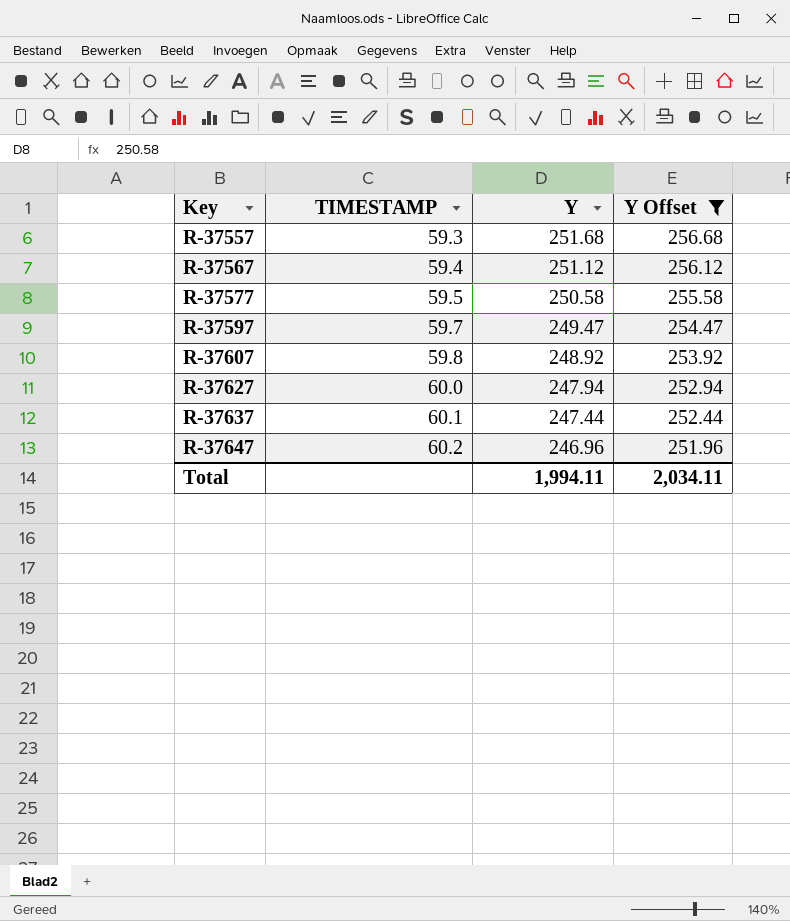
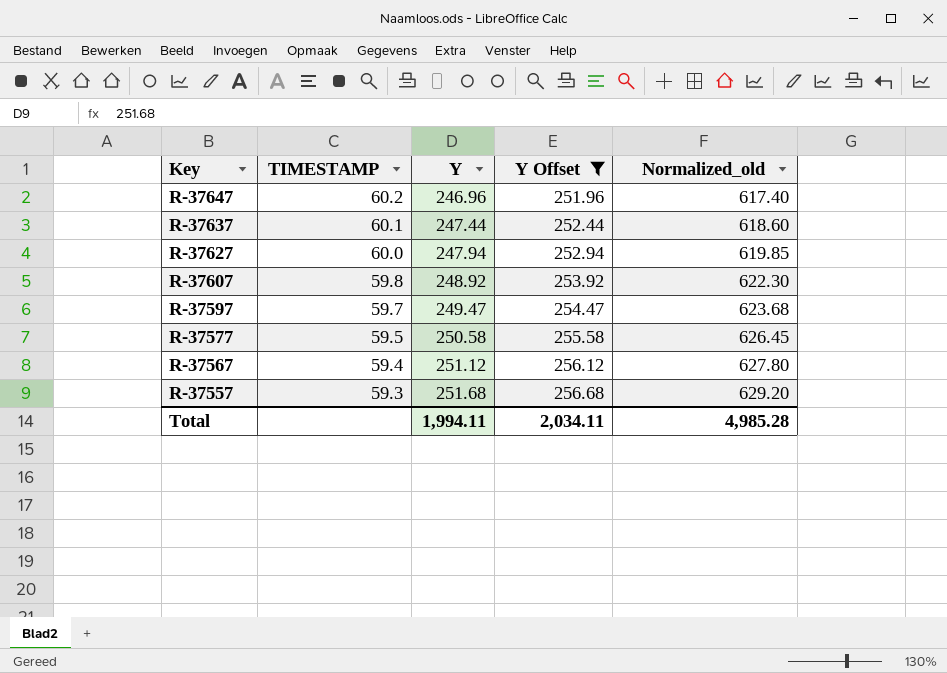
row order: Key ascending -> Key descending
column Normalized_old | formula: none -> [Y] * 2.5

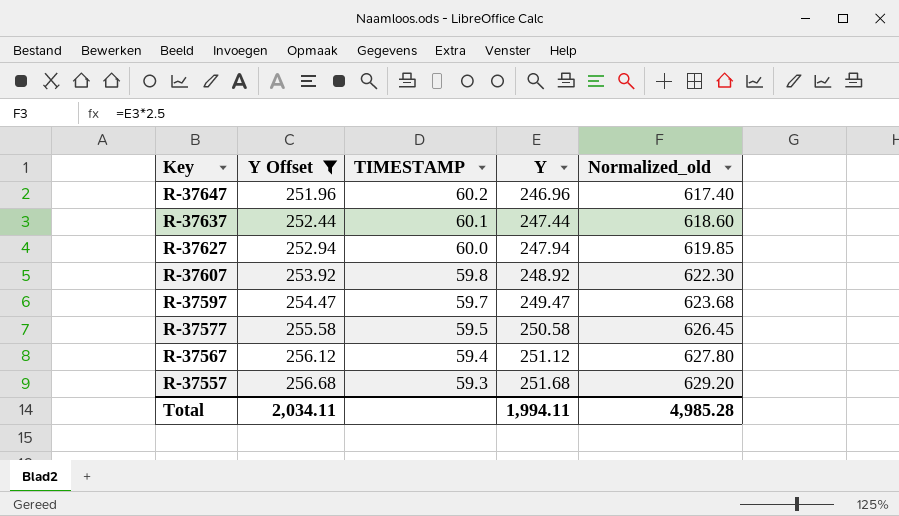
column Y Offset | position: 4 -> 2

